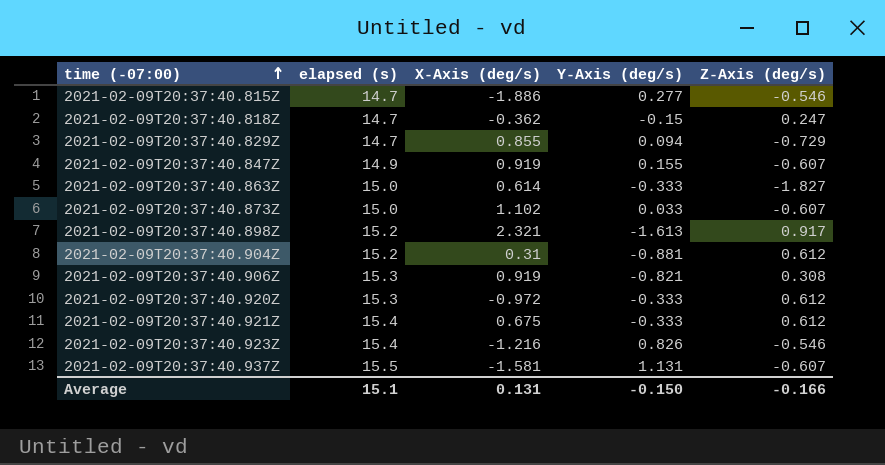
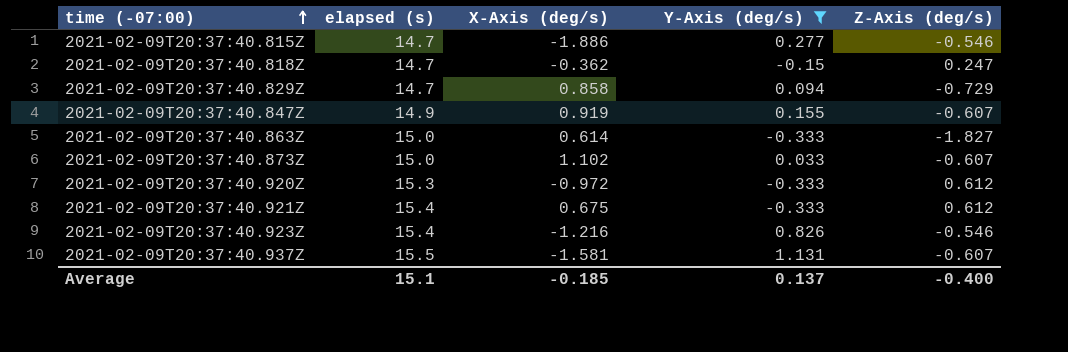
filter: none -> Y-Axis (deg/s) >= -0.333
2021-02-09T20:37:40.829Z | X-Axis (deg/s): 0.855 -> 0.858
Average | X-Axis (deg/s): 0.131 -> -0.185
Average | Y-Axis (deg/s): -0.150 -> 0.137
Average | Z-Axis (deg/s): -0.166 -> -0.400

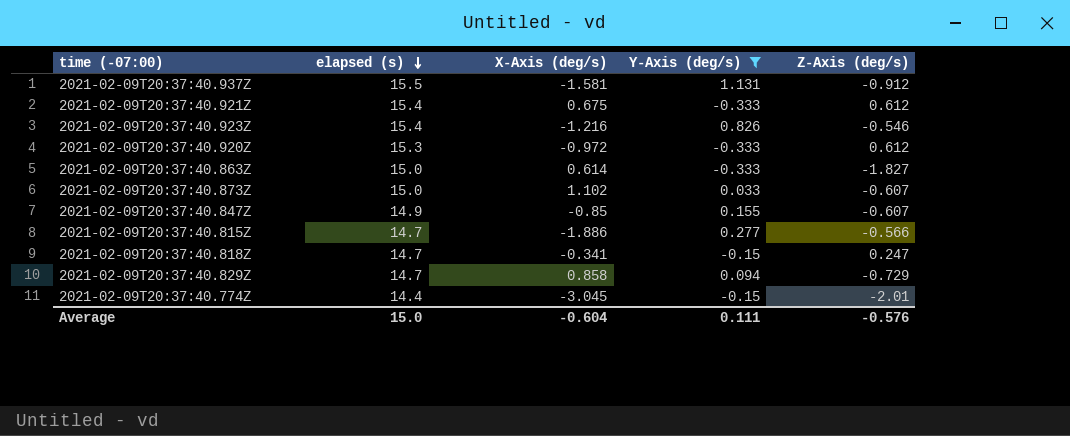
row order: time (-07:00) ascending -> elapsed (s) descending
2021-02-09T20:37:40.937Z | Z-Axis (deg/s): -0.607 -> -0.912
2021-02-09T20:37:40.847Z | X-Axis (deg/s): 0.919 -> -0.85
2021-02-09T20:37:40.815Z | Z-Axis (deg/s): -0.546 -> -0.566
2021-02-09T20:37:40.818Z | X-Axis (deg/s): -0.362 -> -0.341
row 2021-02-09T20:37:40.774Z: none -> 14.4 | -3.045 | -0.15 | -2.01
Average | elapsed (s): 15.1 -> 15.0
Average | X-Axis (deg/s): -0.185 -> -0.604
Average | Y-Axis (deg/s): 0.137 -> 0.111
Average | Z-Axis (deg/s): -0.400 -> -0.576

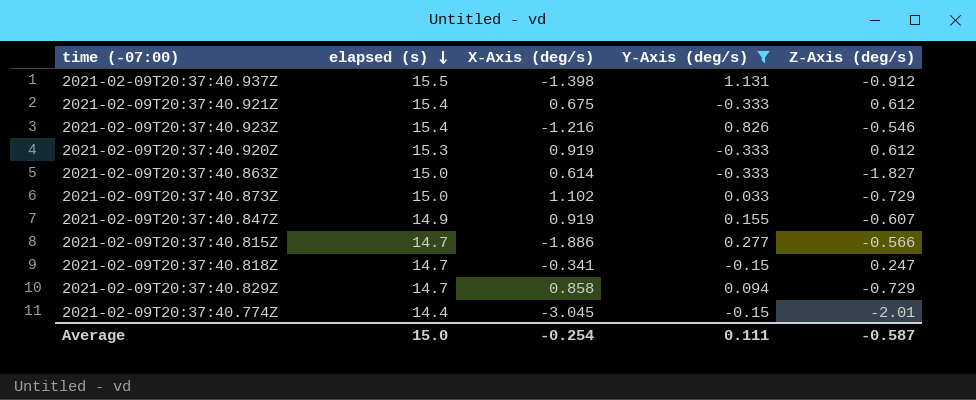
2021-02-09T20:37:40.937Z | X-Axis (deg/s): -1.581 -> -1.398
2021-02-09T20:37:40.920Z | X-Axis (deg/s): -0.972 -> 0.919
2021-02-09T20:37:40.873Z | Z-Axis (deg/s): -0.607 -> -0.729
2021-02-09T20:37:40.847Z | X-Axis (deg/s): -0.85 -> 0.919
Average | X-Axis (deg/s): -0.604 -> -0.254
Average | Z-Axis (deg/s): -0.576 -> -0.587

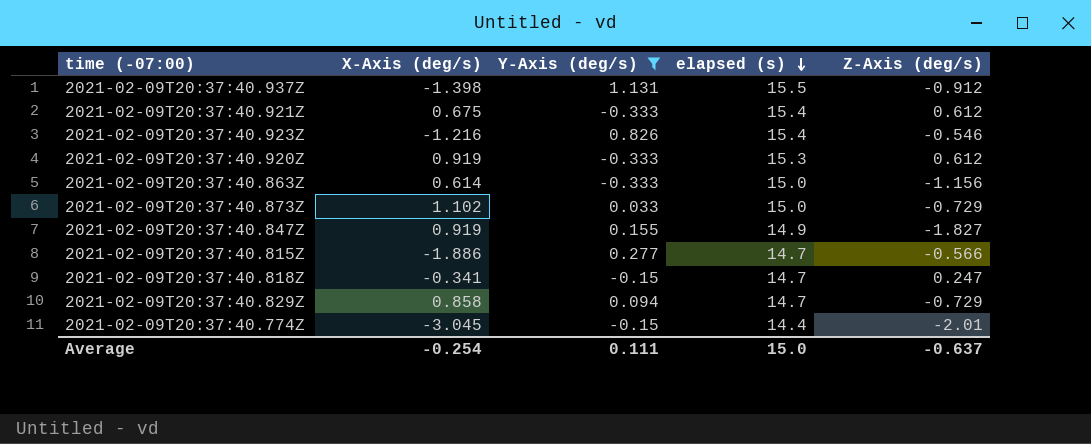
column elapsed (s) | position: 2 -> 4
2021-02-09T20:37:40.863Z | Z-Axis (deg/s): -1.827 -> -1.156
2021-02-09T20:37:40.847Z | Z-Axis (deg/s): -0.607 -> -1.827
Average | Z-Axis (deg/s): -0.587 -> -0.637

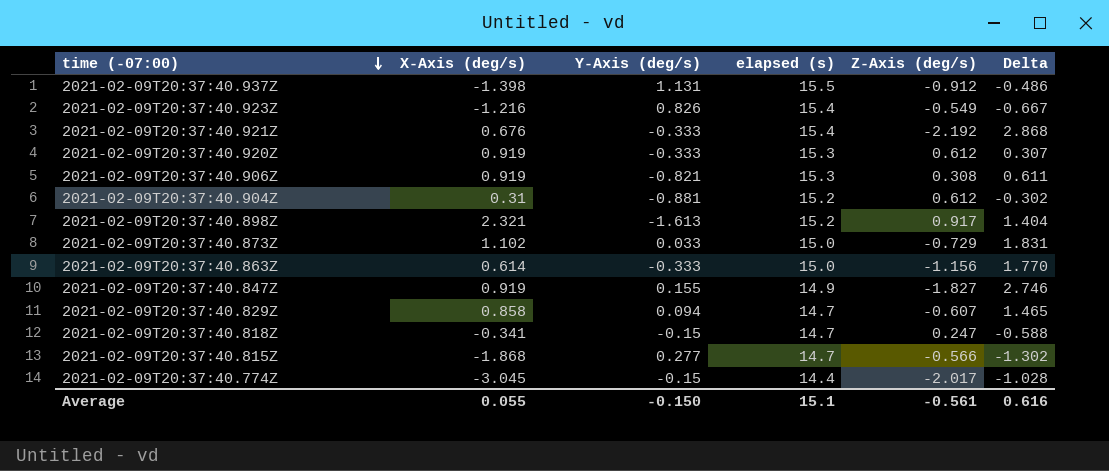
filter: Y-Axis (deg/s) >= -0.333 -> none
row order: elapsed (s) descending -> time (-07:00) descending
column Delta | formula: none -> [X-Axis (deg/s)] - [Z-Axis (deg/s)]
2021-02-09T20:37:40.923Z | Z-Axis (deg/s): -0.546 -> -0.549
2021-02-09T20:37:40.921Z | X-Axis (deg/s): 0.675 -> 0.676
2021-02-09T20:37:40.921Z | Z-Axis (deg/s): 0.612 -> -2.192
2021-02-09T20:37:40.829Z | Z-Axis (deg/s): -0.729 -> -0.607
2021-02-09T20:37:40.815Z | X-Axis (deg/s): -1.886 -> -1.868
2021-02-09T20:37:40.774Z | Z-Axis (deg/s): -2.01 -> -2.017
Average | X-Axis (deg/s): -0.254 -> 0.055
Average | Y-Axis (deg/s): 0.111 -> -0.150
Average | elapsed (s): 15.0 -> 15.1
Average | Z-Axis (deg/s): -0.637 -> -0.561

